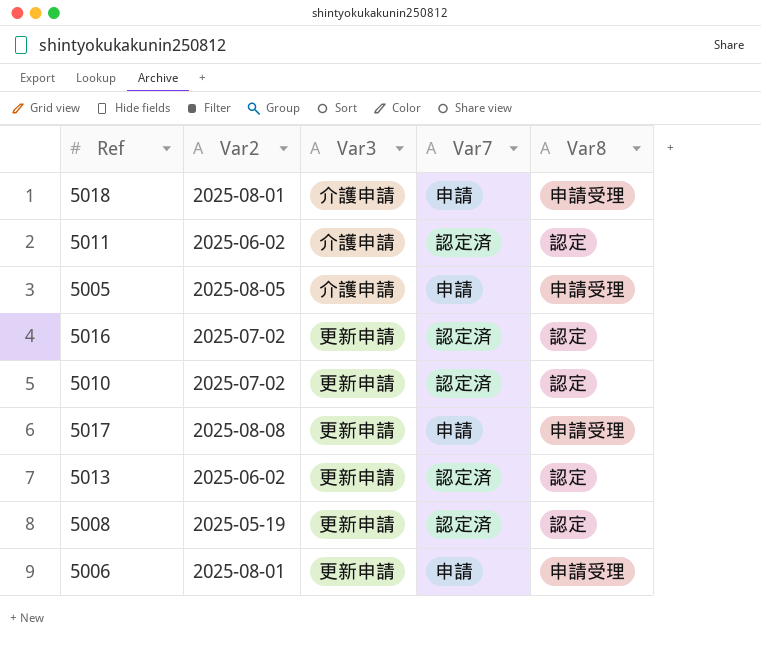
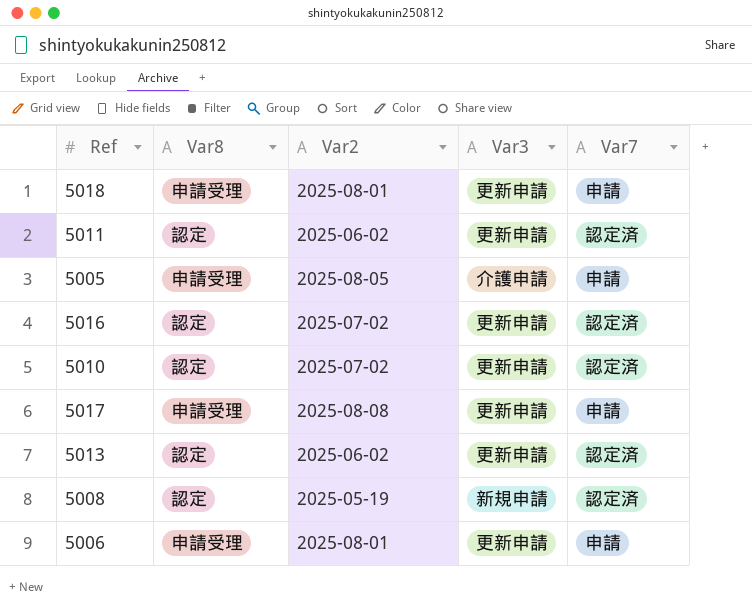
column Var8 | position: 5 -> 2
5018 | Var3: 介護申請 -> 更新申請
5011 | Var3: 介護申請 -> 更新申請
5008 | Var3: 更新申請 -> 新規申請

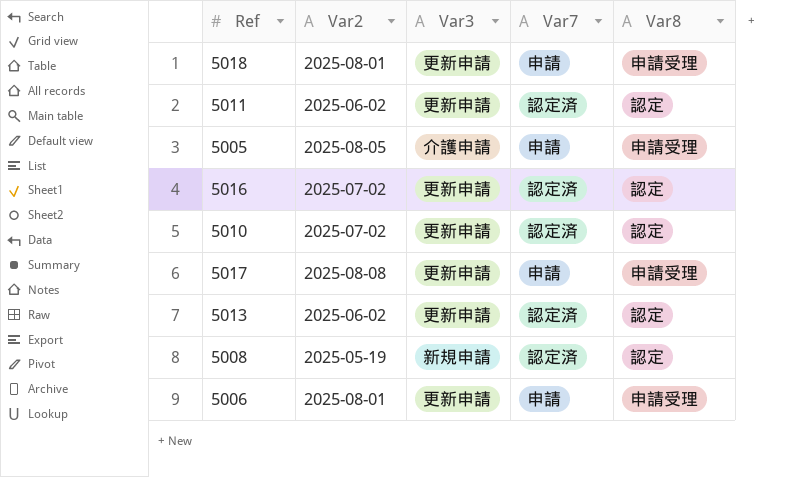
column Var8 | position: 2 -> 5

